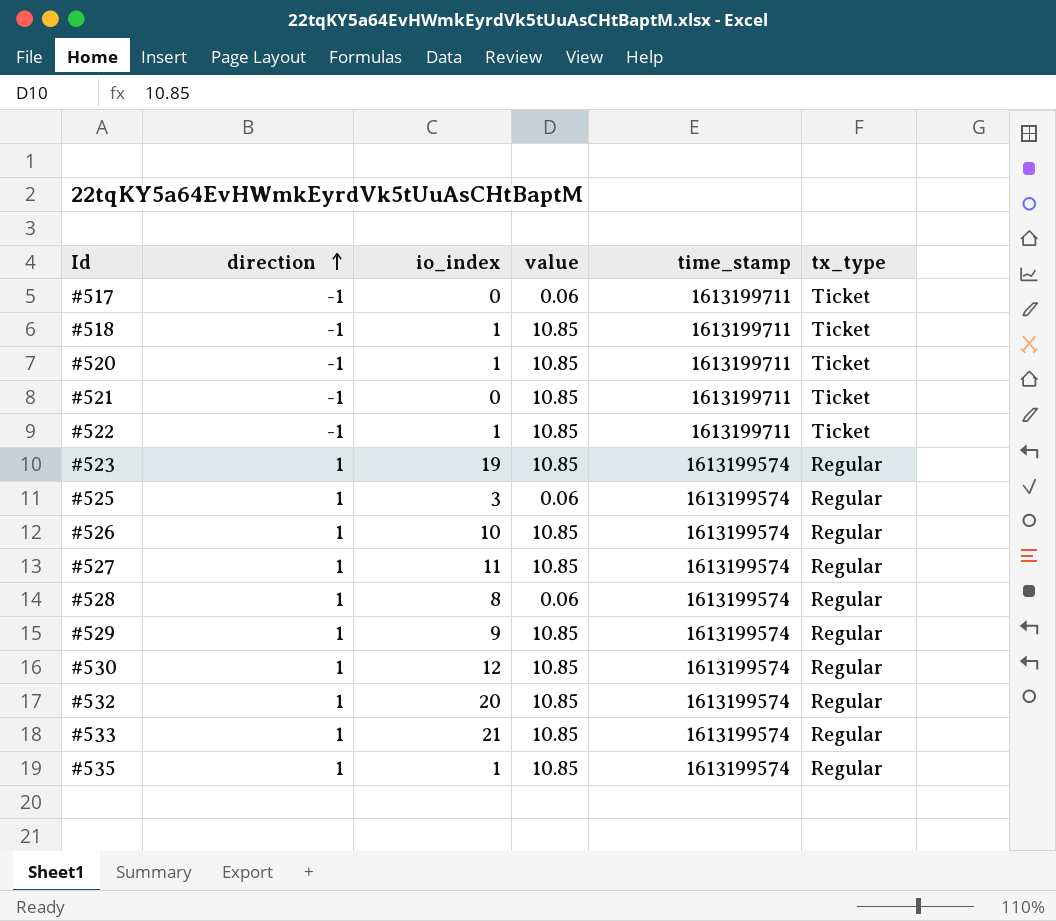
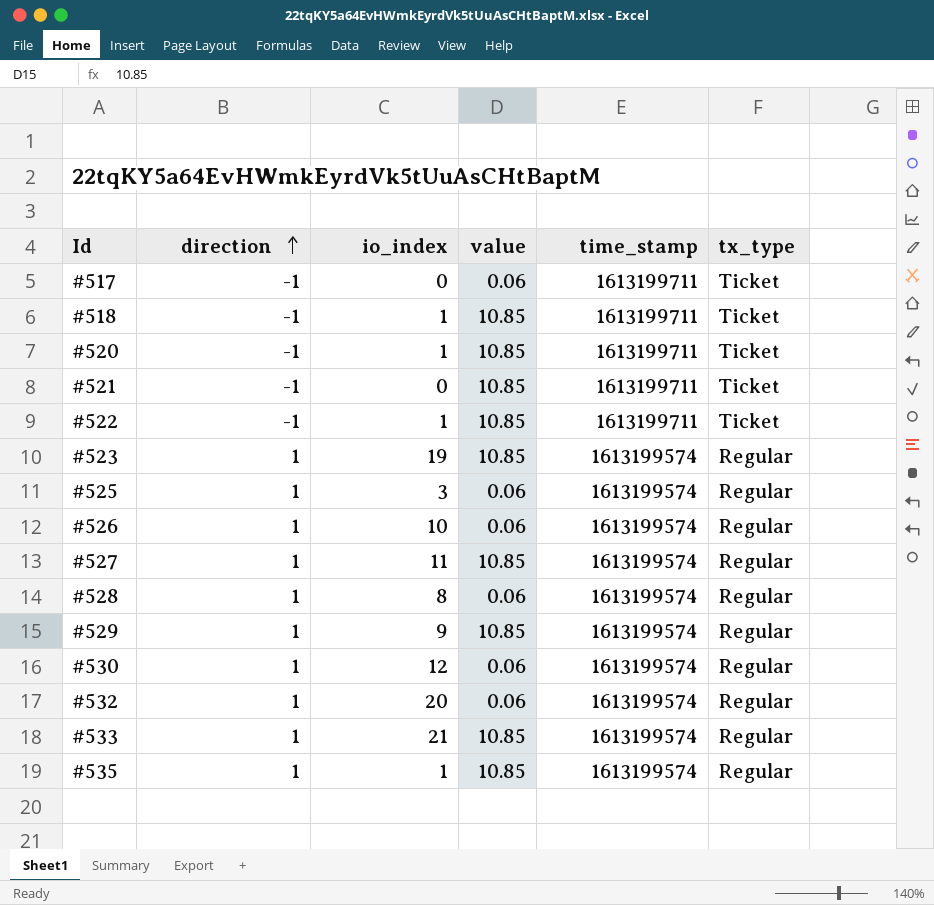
#526 | value: 10.85 -> 0.06
#530 | value: 10.85 -> 0.06
#532 | value: 10.85 -> 0.06

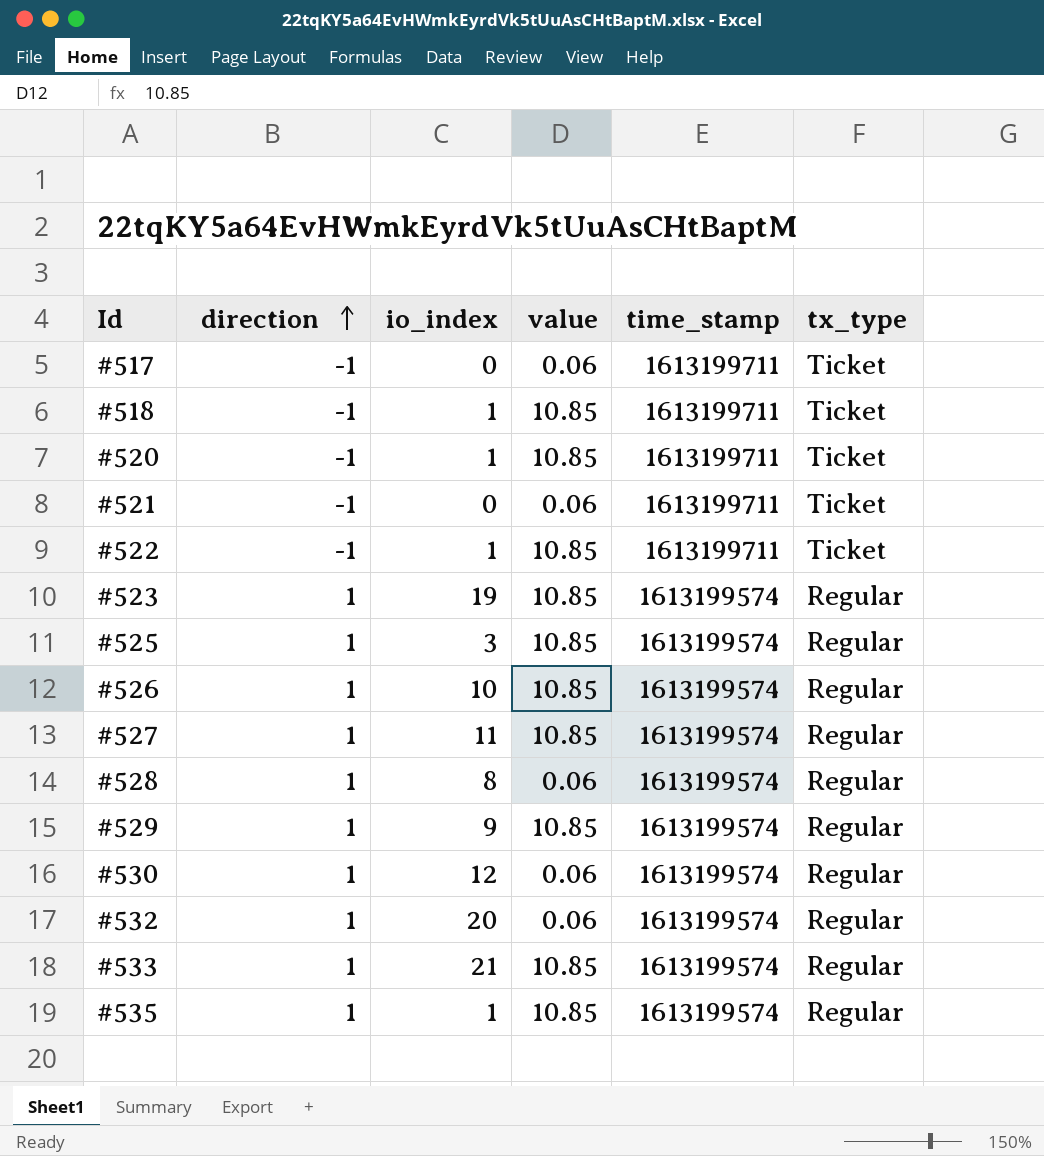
#521 | value: 10.85 -> 0.06
#525 | value: 0.06 -> 10.85
#526 | value: 0.06 -> 10.85

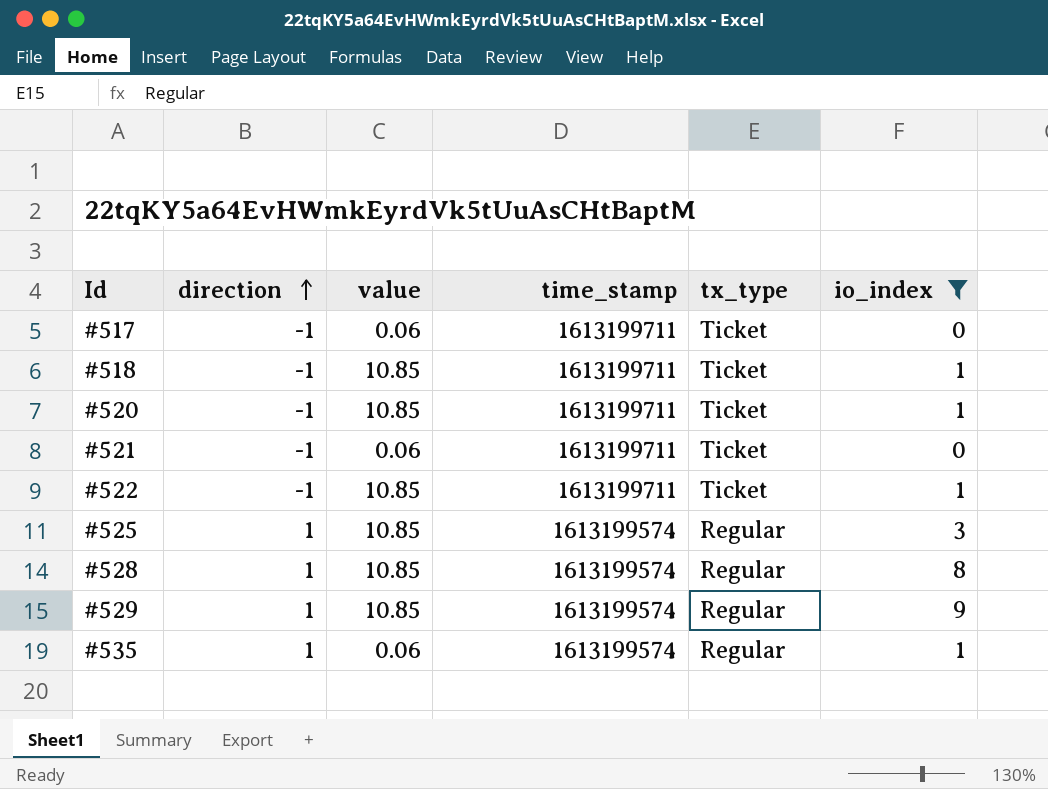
filter: none -> io_index <= 9
column io_index | position: 3 -> 6
#528 | value: 0.06 -> 10.85
#535 | value: 10.85 -> 0.06

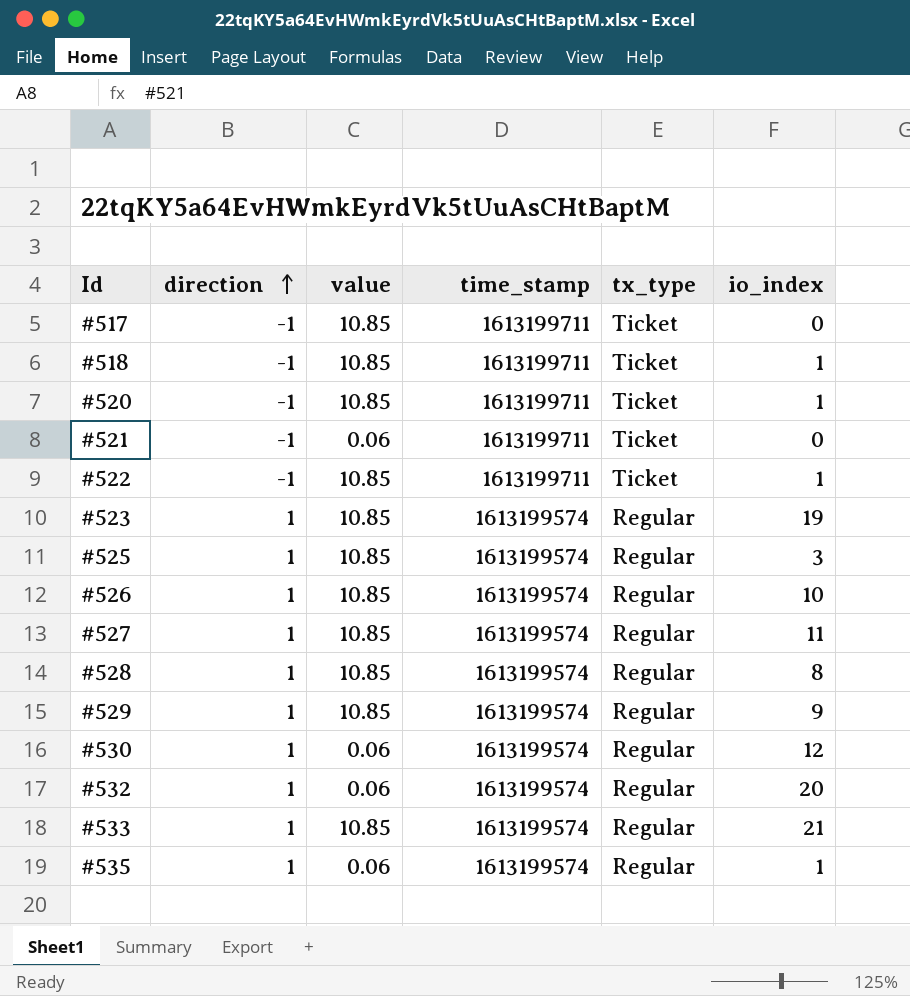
filter: io_index <= 9 -> none
#517 | value: 0.06 -> 10.85

